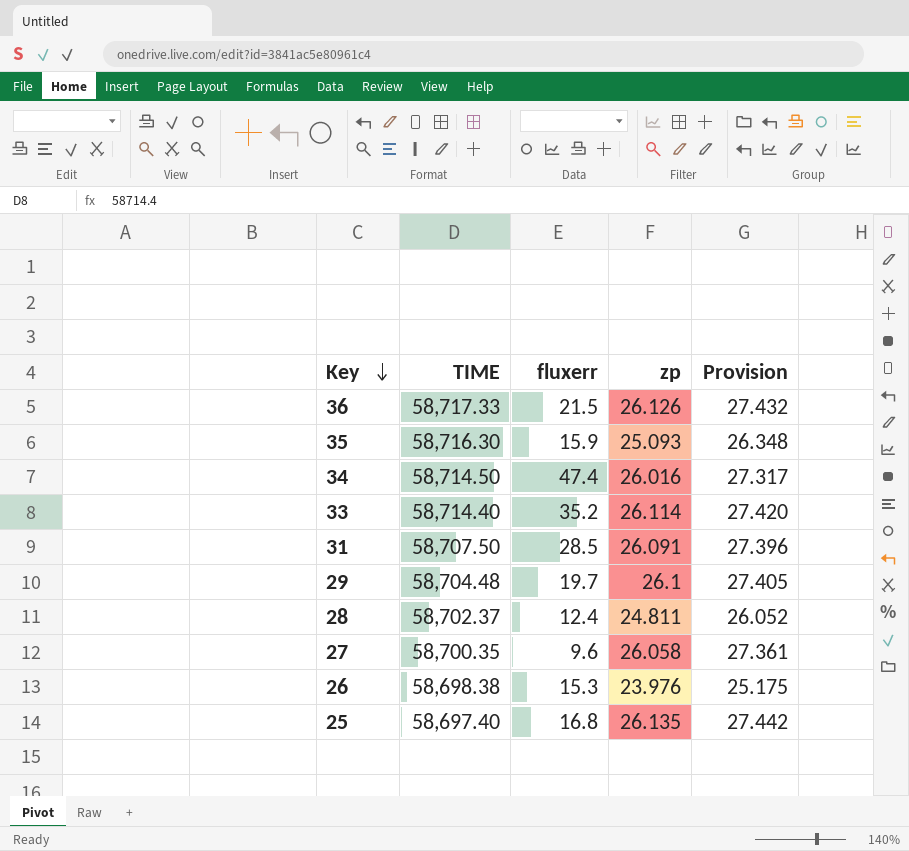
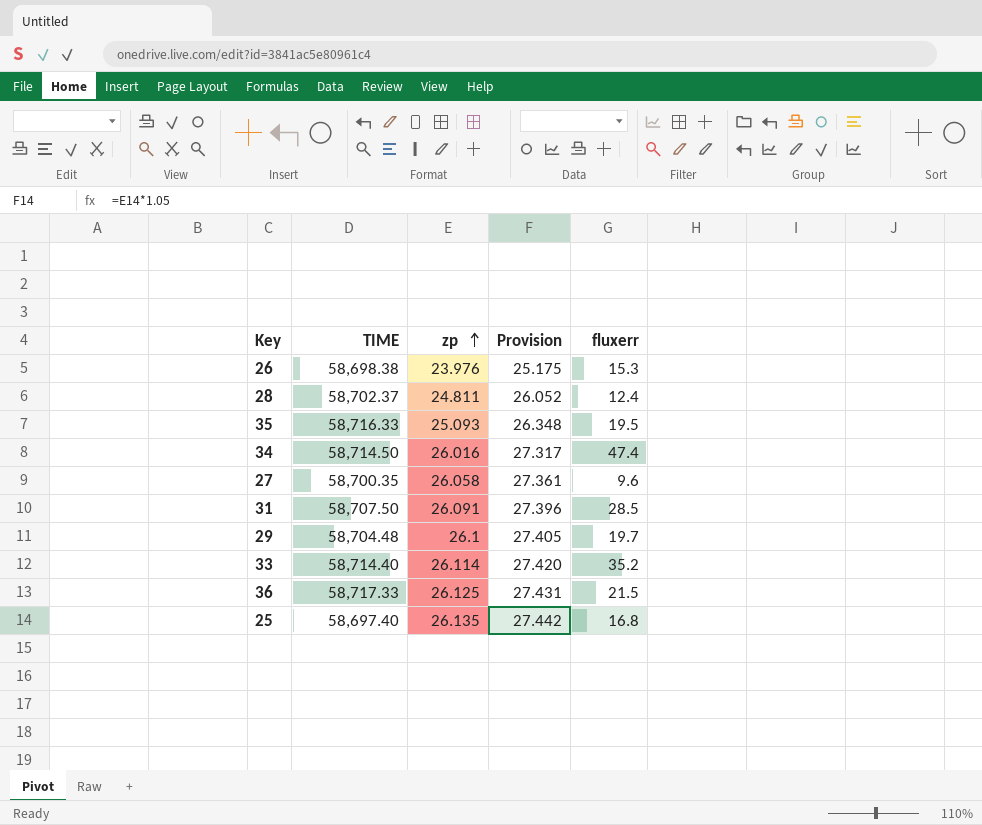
row order: Key descending -> zp ascending
column fluxerr | position: 3 -> 5
35 | TIME: 58,716.30 -> 58,716.33
35 | fluxerr: 15.9 -> 19.5
36 | zp: 26.126 -> 26.125
36 | Provision: 27.432 -> 27.431

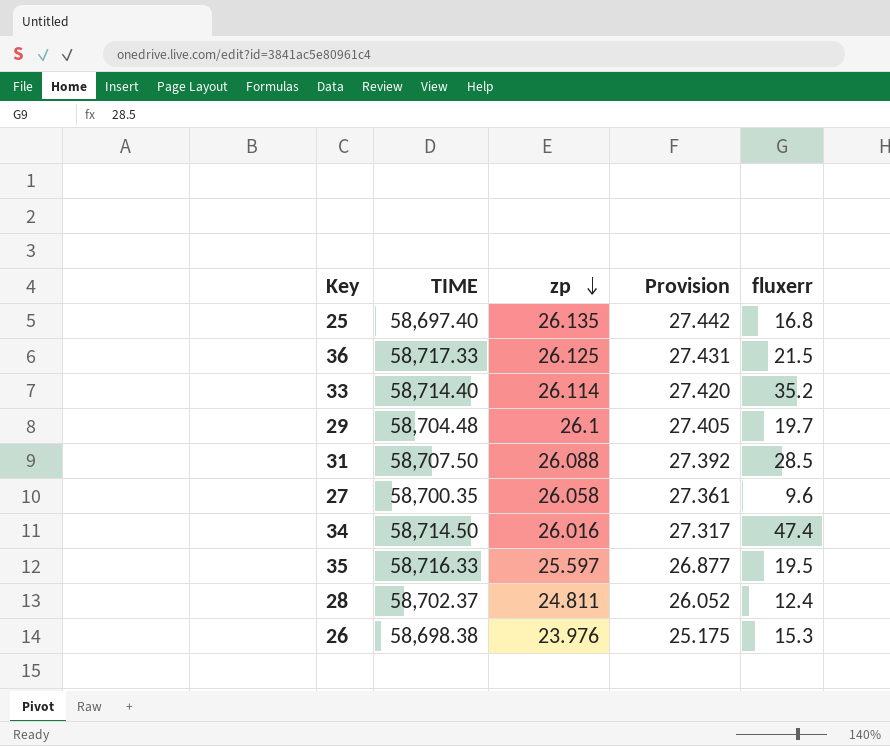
row order: zp ascending -> zp descending
31 | zp: 26.091 -> 26.088
31 | Provision: 27.396 -> 27.392
35 | zp: 25.093 -> 25.597
35 | Provision: 26.348 -> 26.877

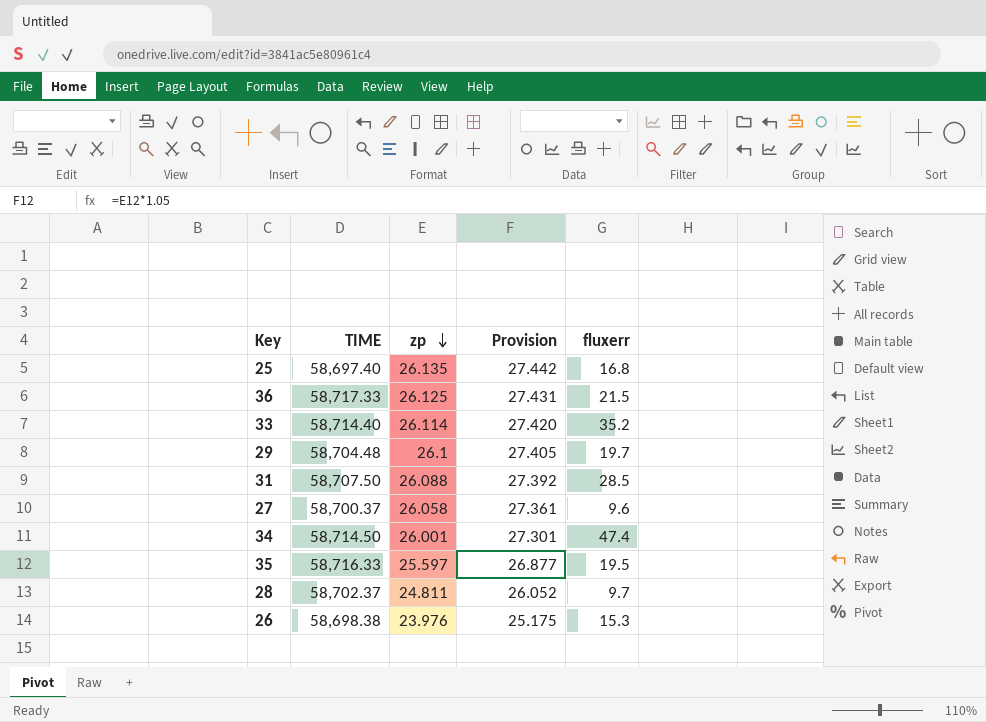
27 | TIME: 58,700.35 -> 58,700.37
34 | zp: 26.016 -> 26.001
34 | Provision: 27.317 -> 27.301
28 | fluxerr: 12.4 -> 9.7

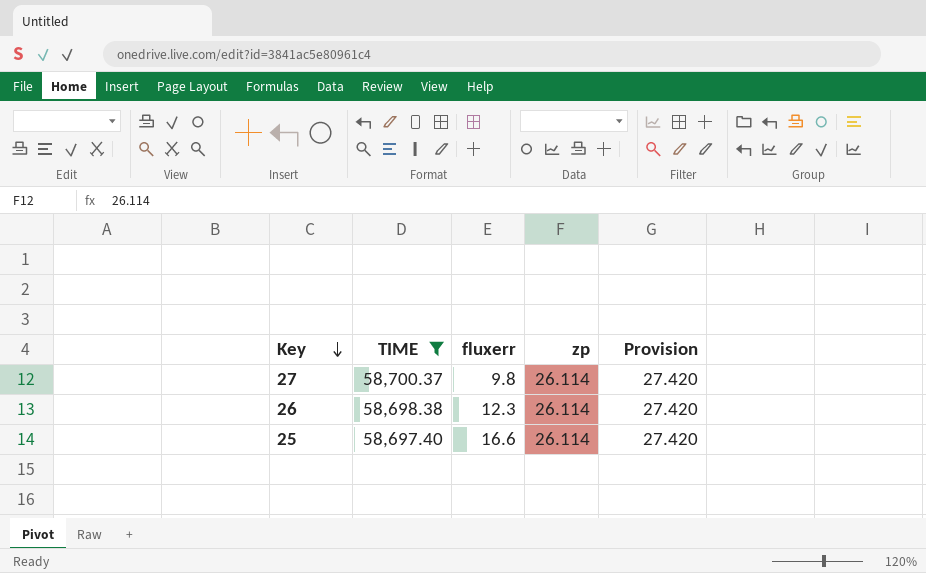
filter: none -> TIME <= 58,700.37
row order: zp descending -> Key descending
column fluxerr | position: 5 -> 3
27 | fluxerr: 9.6 -> 9.8
27 | zp: 26.058 -> 26.114
27 | Provision: 27.361 -> 27.420
26 | fluxerr: 15.3 -> 12.3
26 | zp: 23.976 -> 26.114
26 | Provision: 25.175 -> 27.420
25 | fluxerr: 16.8 -> 16.6
25 | zp: 26.135 -> 26.114
25 | Provision: 27.442 -> 27.420

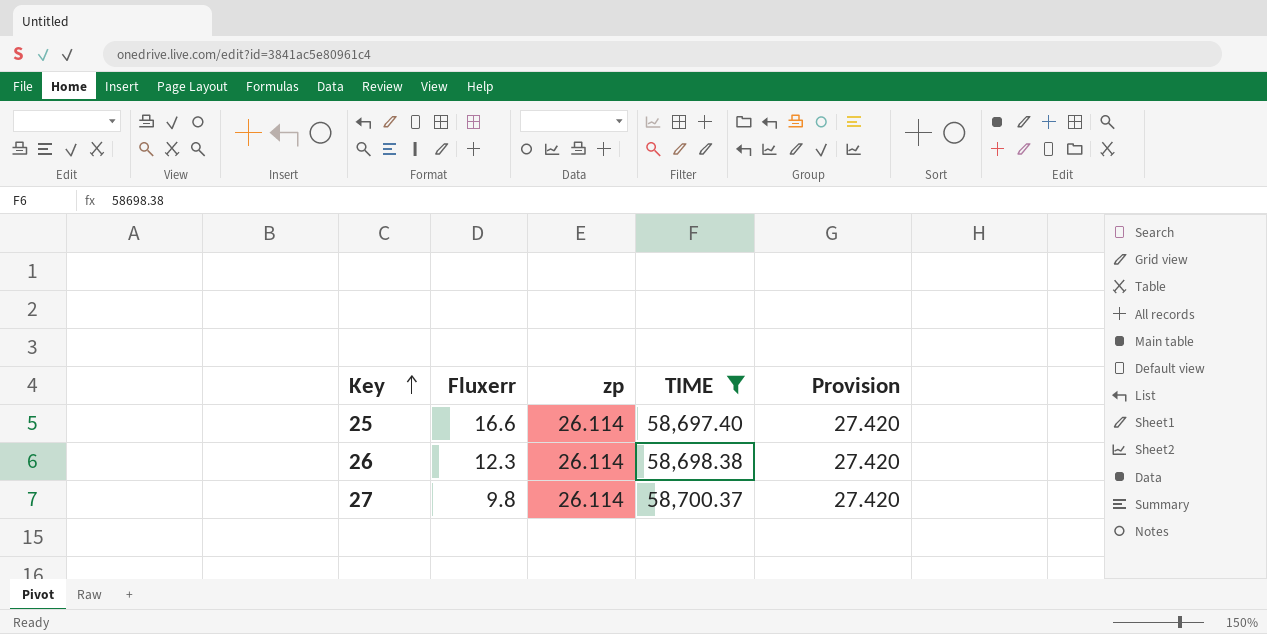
row order: Key descending -> Key ascending
column name: fluxerr -> Fluxerr
column TIME | position: 2 -> 4

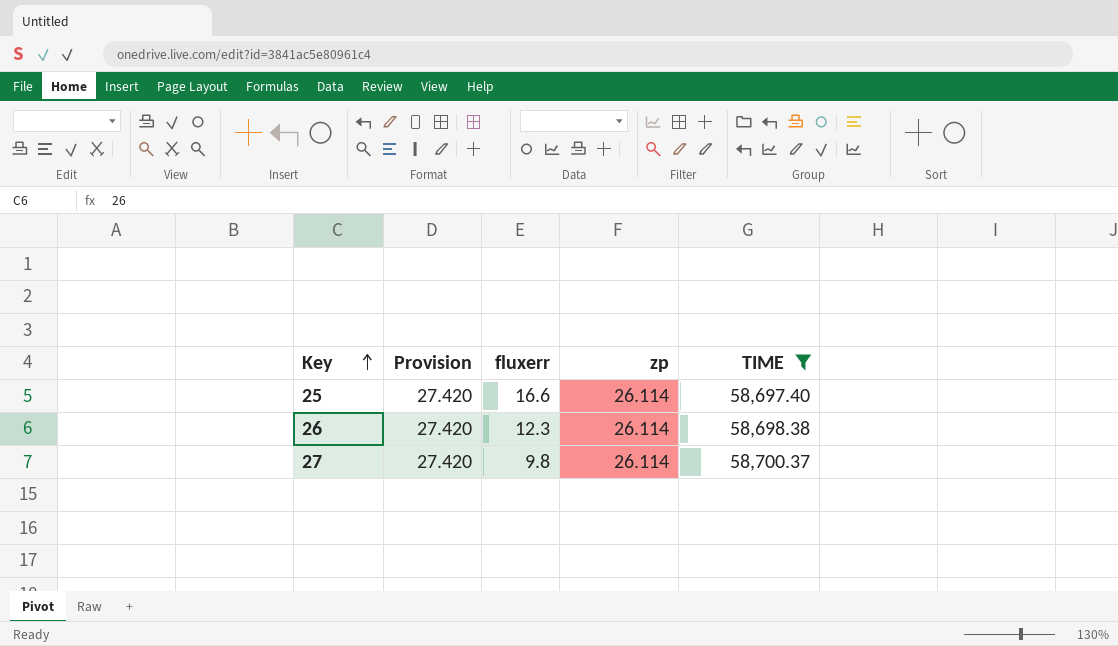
column Provision | position: 5 -> 2
column name: Fluxerr -> fluxerr

